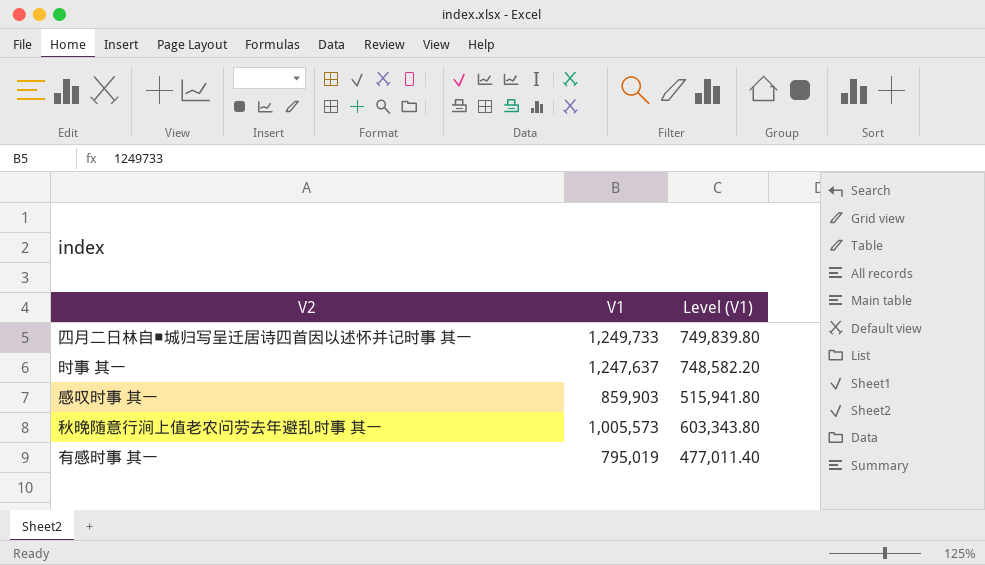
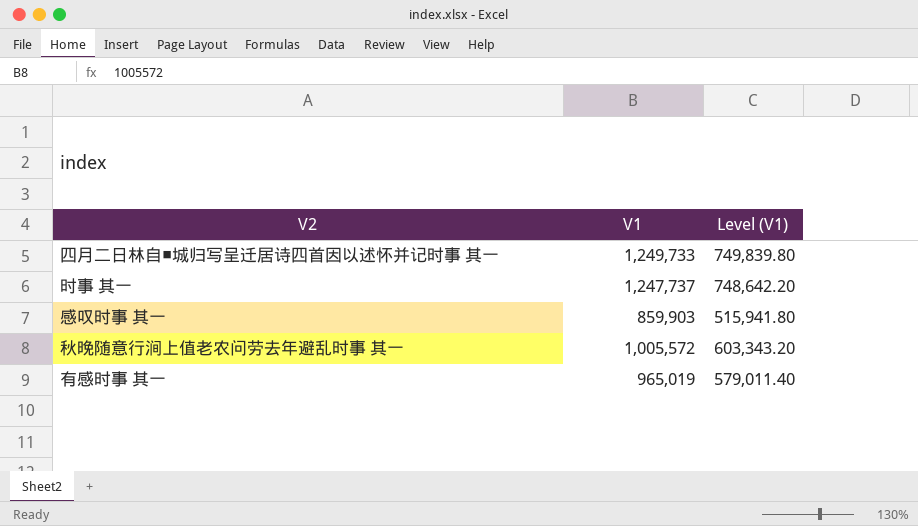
时事 其一 | V1: 1,247,637 -> 1,247,737
时事 其一 | Level (V1): 748,582.20 -> 748,642.20
秋晚随意行涧上值老农问劳去年避乱时事 其一 | V1: 1,005,573 -> 1,005,572
秋晚随意行涧上值老农问劳去年避乱时事 其一 | Level (V1): 603,343.80 -> 603,343.20
有感时事 其一 | V1: 795,019 -> 965,019
有感时事 其一 | Level (V1): 477,011.40 -> 579,011.40

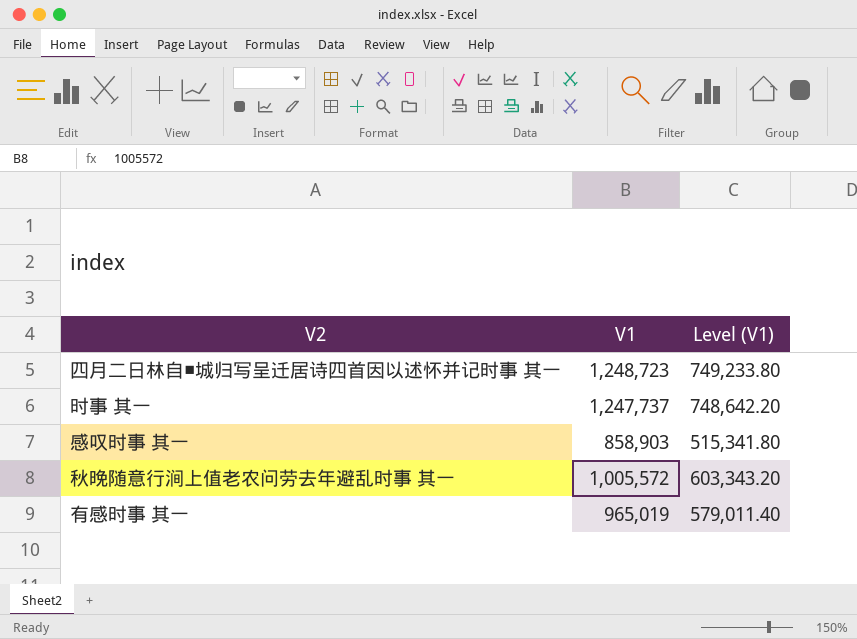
四月二日林自■城归写呈迁居诗四首因以述怀并记时事 其一 | V1: 1,249,733 -> 1,248,723
四月二日林自■城归写呈迁居诗四首因以述怀并记时事 其一 | Level (V1): 749,839.80 -> 749,233.80
感叹时事 其一 | V1: 859,903 -> 858,903
感叹时事 其一 | Level (V1): 515,941.80 -> 515,341.80

